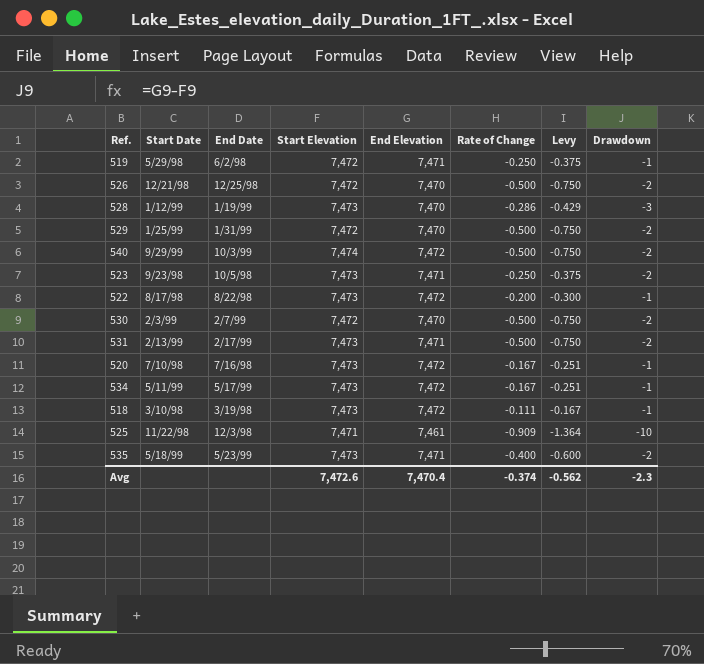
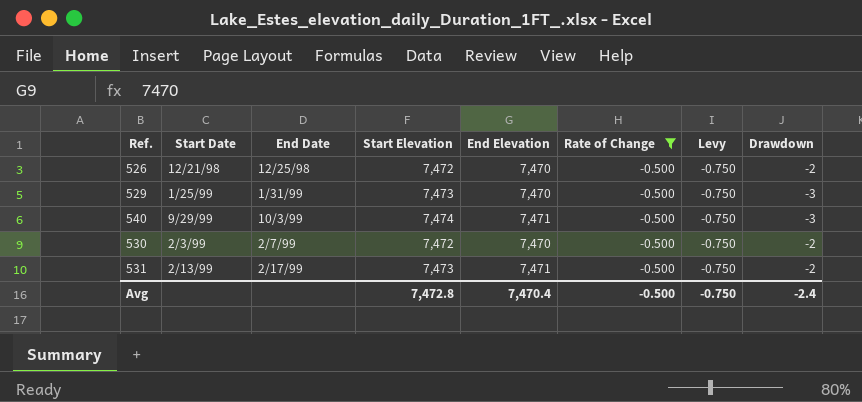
filter: none -> Rate of Change = -0.500
529 | Start Elevation: 7,472 -> 7,473
529 | Drawdown: -2 -> -3
540 | End Elevation: 7,472 -> 7,471
540 | Drawdown: -2 -> -3
Avg | Start Elevation: 7,472.6 -> 7,472.8
Avg | Rate of Change: -0.374 -> -0.500
Avg | Levy: -0.562 -> -0.750
Avg | Drawdown: -2.3 -> -2.4

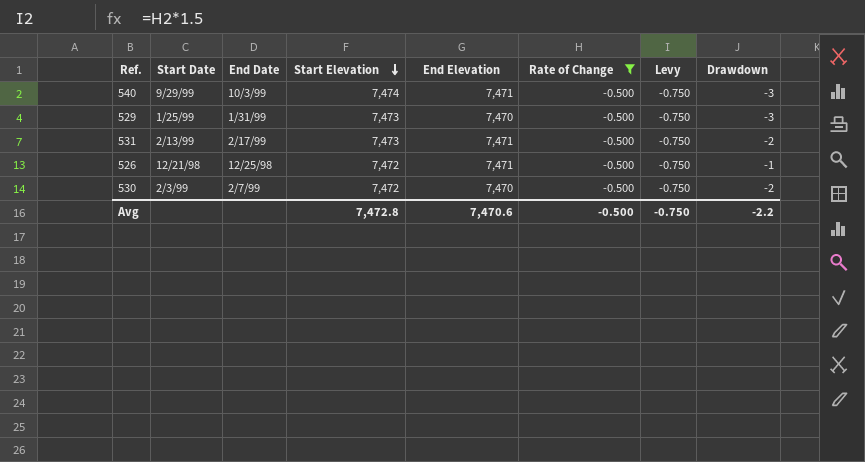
row order: none -> Start Elevation descending
526 | End Elevation: 7,470 -> 7,471
526 | Drawdown: -2 -> -1
Avg | End Elevation: 7,470.4 -> 7,470.6
Avg | Drawdown: -2.4 -> -2.2

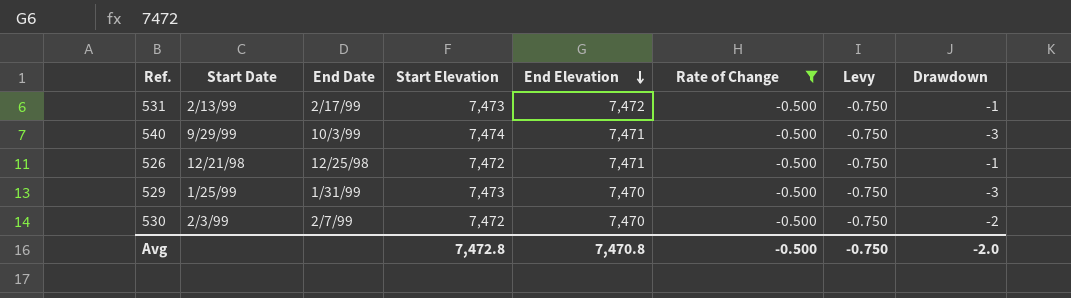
row order: Start Elevation descending -> End Elevation descending
531 | End Elevation: 7,471 -> 7,472
531 | Drawdown: -2 -> -1
Avg | End Elevation: 7,470.6 -> 7,470.8
Avg | Drawdown: -2.2 -> -2.0

